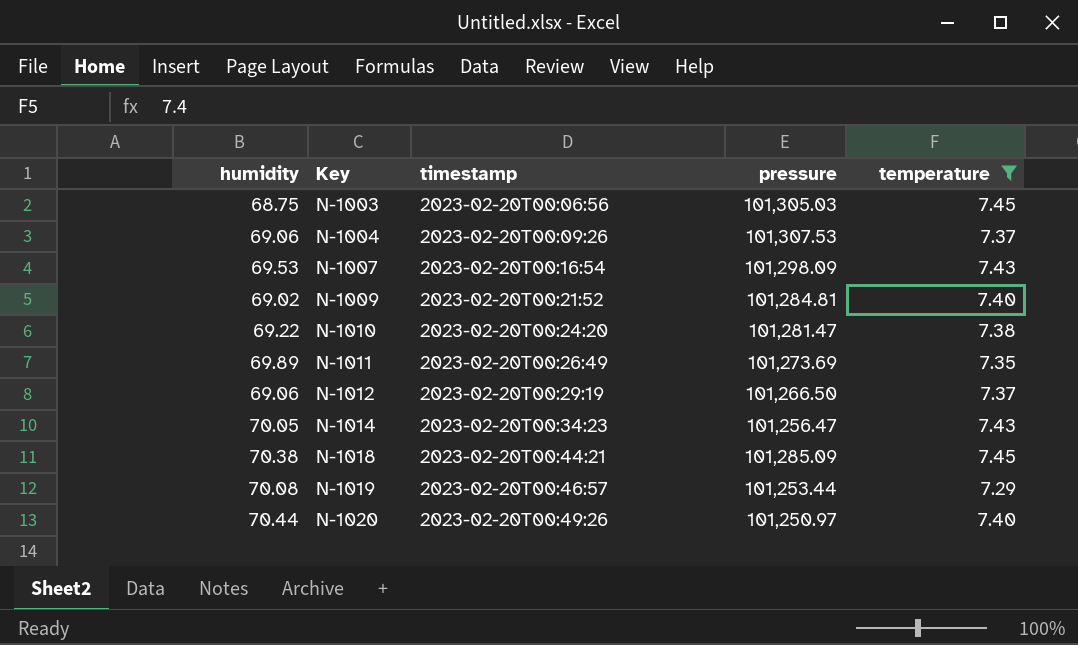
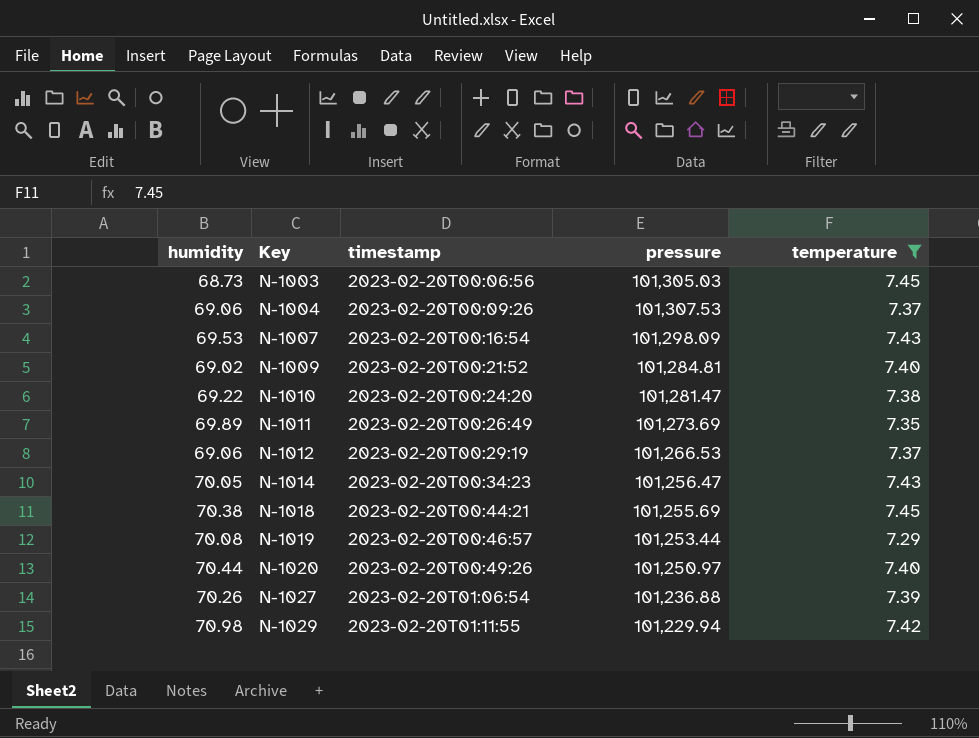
N-1003 | humidity: 68.75 -> 68.73
N-1012 | pressure: 101,266.50 -> 101,266.53
N-1018 | pressure: 101,285.09 -> 101,255.69
row N-1027: none -> 70.26 | 2023-02-20T01:06:54 | 101,236.88 | 7.39
row N-1029: none -> 70.98 | 2023-02-20T01:11:55 | 101,229.94 | 7.42

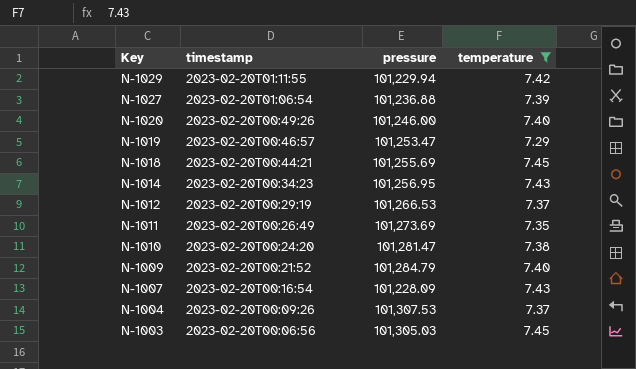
row order: Key ascending -> Key descending
column humidity | position: 1 -> none
N-1020 | pressure: 101,250.97 -> 101,246.00
N-1019 | pressure: 101,253.44 -> 101,253.47
N-1014 | pressure: 101,256.47 -> 101,256.95
N-1009 | pressure: 101,284.81 -> 101,284.79
N-1007 | pressure: 101,298.09 -> 101,228.09

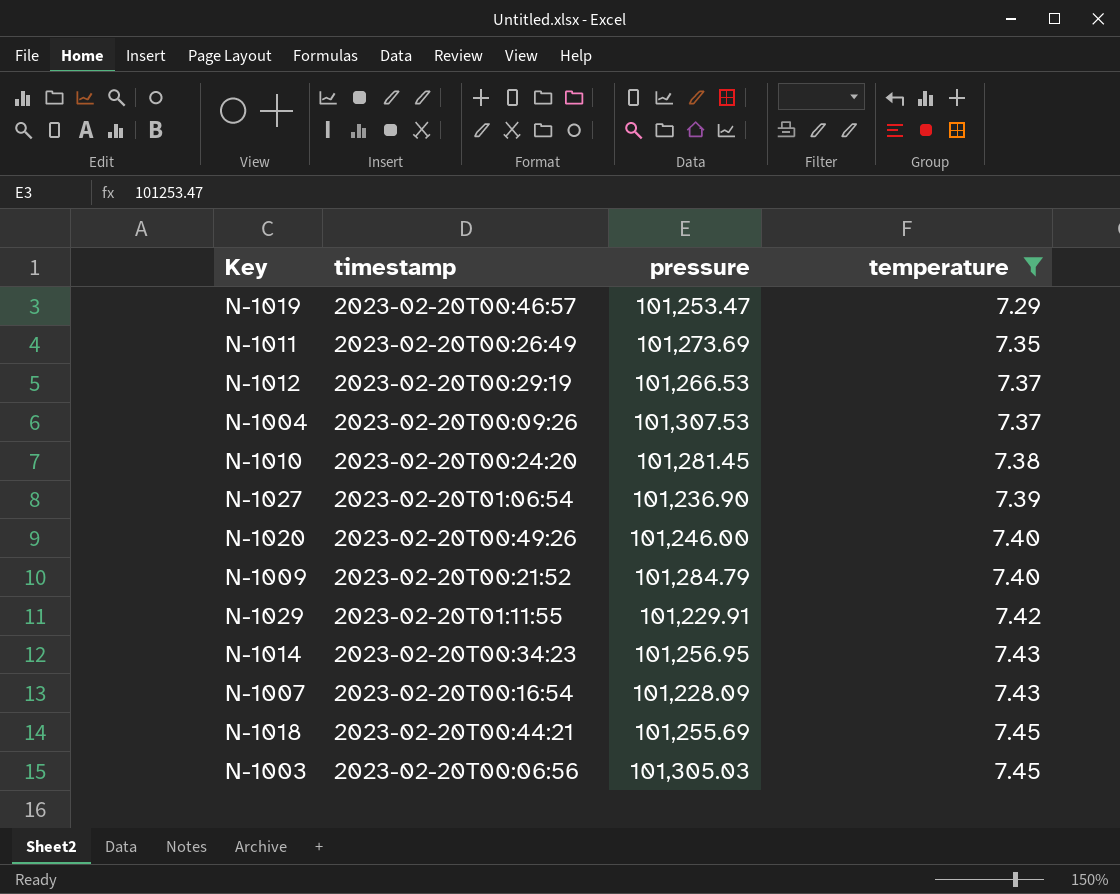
row order: Key descending -> temperature ascending
N-1010 | pressure: 101,281.47 -> 101,281.45
N-1027 | pressure: 101,236.88 -> 101,236.90
N-1029 | pressure: 101,229.94 -> 101,229.91

